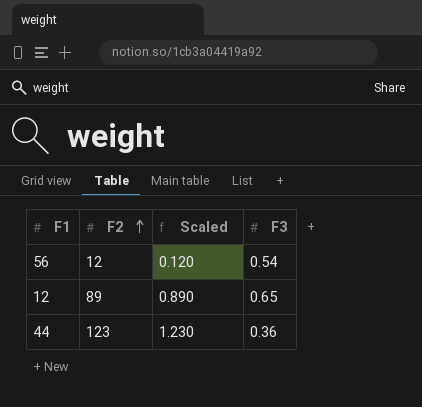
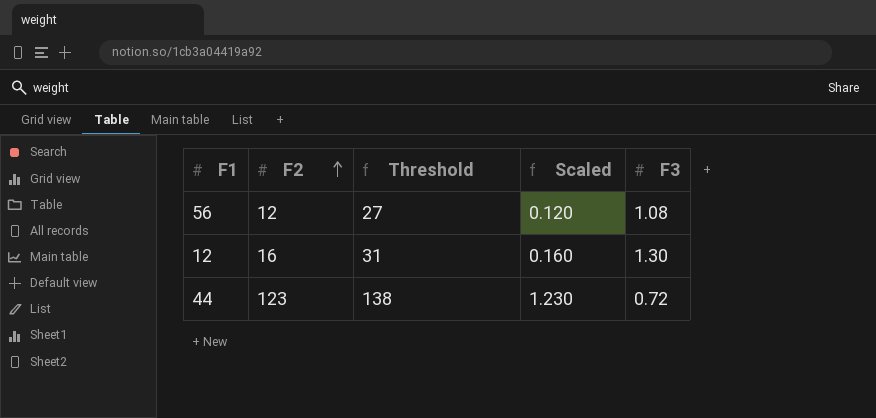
column Threshold | formula: none -> [F2] + 15
56 | F3: 0.54 -> 1.08
12 | F2: 89 -> 16
12 | Scaled: 0.890 -> 0.160
12 | F3: 0.65 -> 1.30
44 | F3: 0.36 -> 0.72

